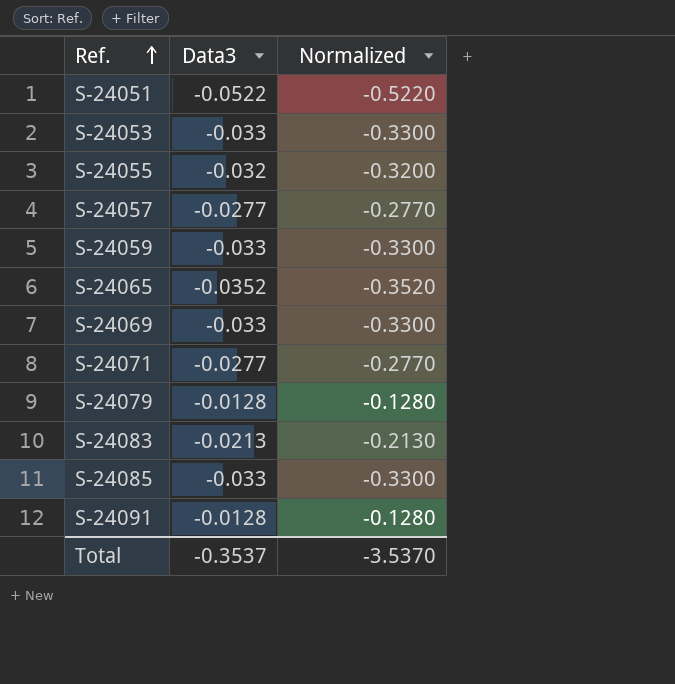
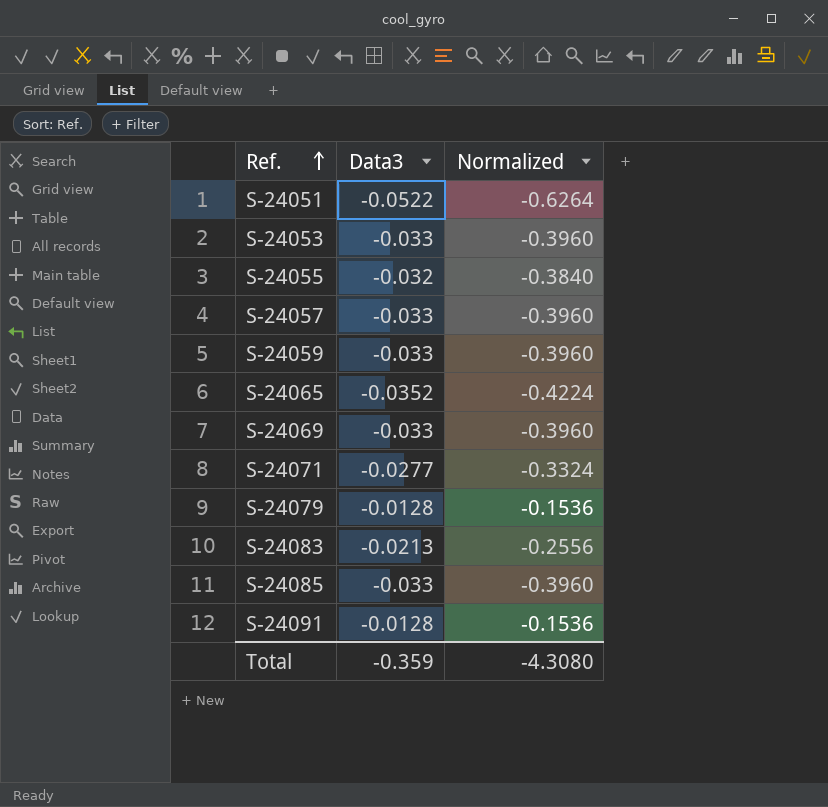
column Normalized | formula: [Data3] * 10 -> [Data3] * 12
S-24057 | Data3: -0.0277 -> -0.033
Total | Data3: -0.3537 -> -0.359
Total | Normalized: -3.5370 -> -4.3080

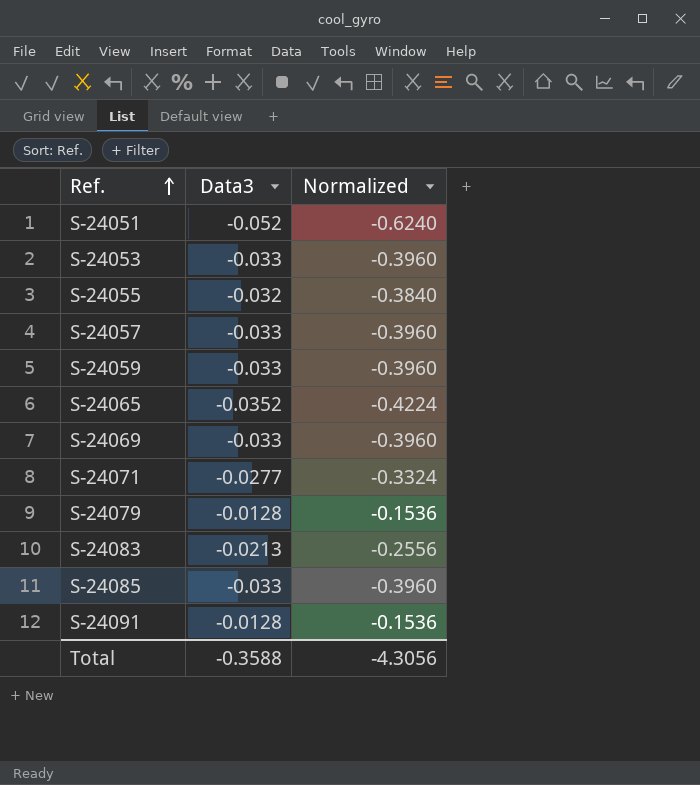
S-24051 | Data3: -0.0522 -> -0.052
S-24051 | Normalized: -0.6264 -> -0.6240
Total | Data3: -0.359 -> -0.3588
Total | Normalized: -4.3080 -> -4.3056

